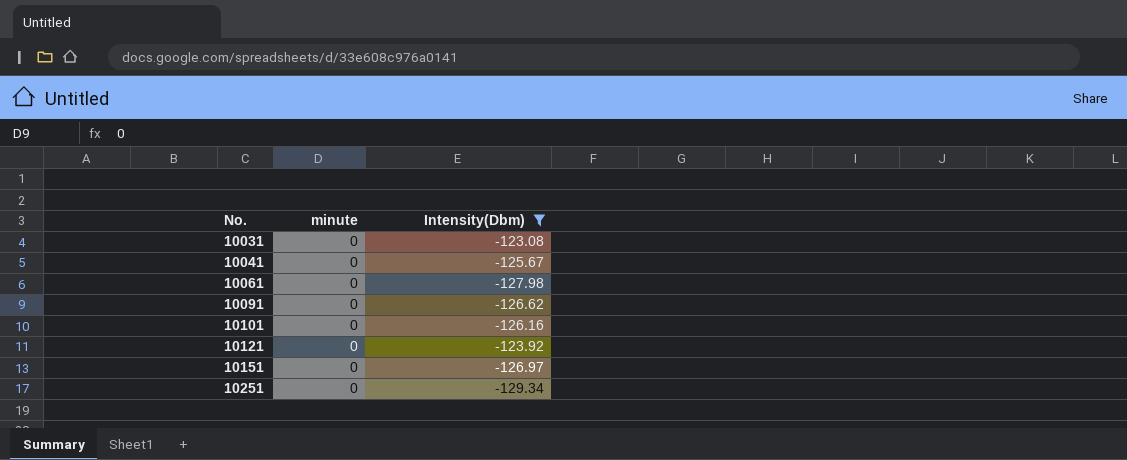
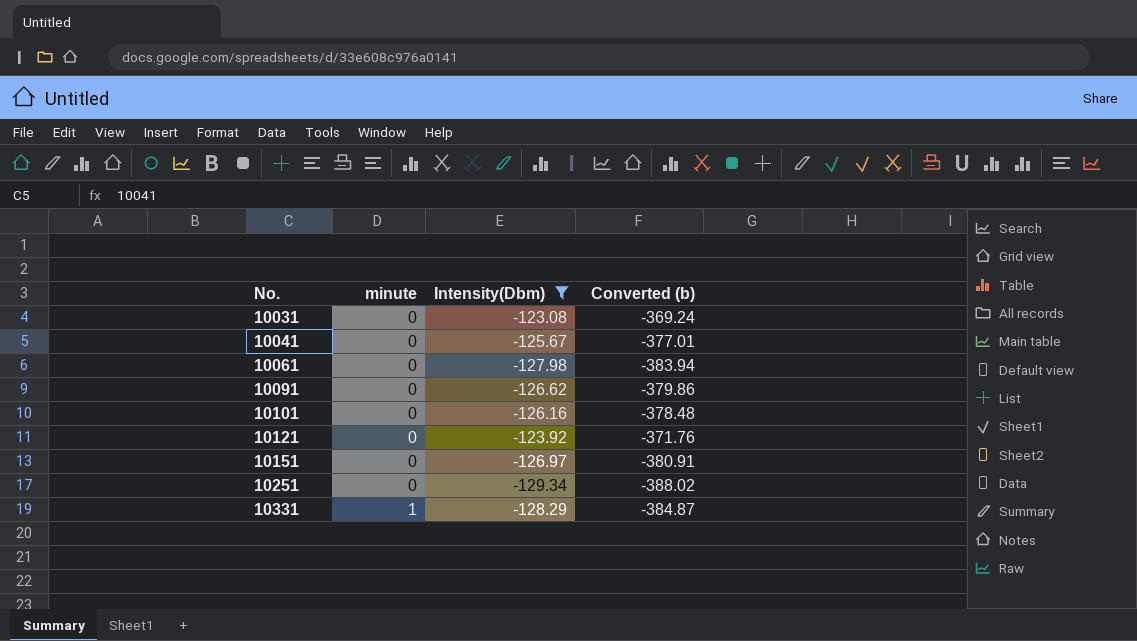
column Converted (b) | formula: none -> [Intensity(Dbm)] * 3
row 10331: none -> 1 | -128.29 | -384.87

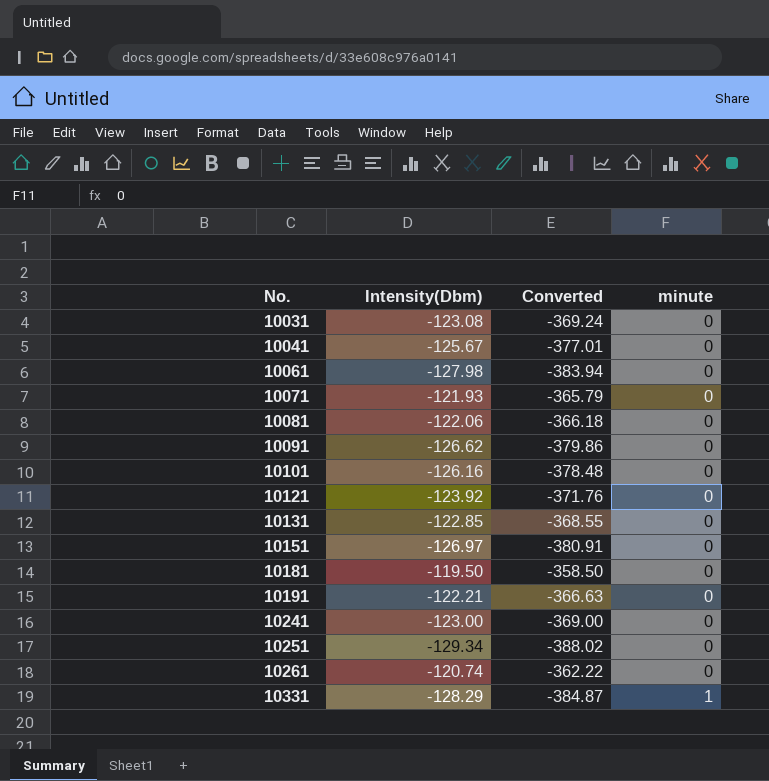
filter: Intensity(Dbm) <= -123.08 -> none
column name: Converted (b) -> Converted
column minute | position: 2 -> 4

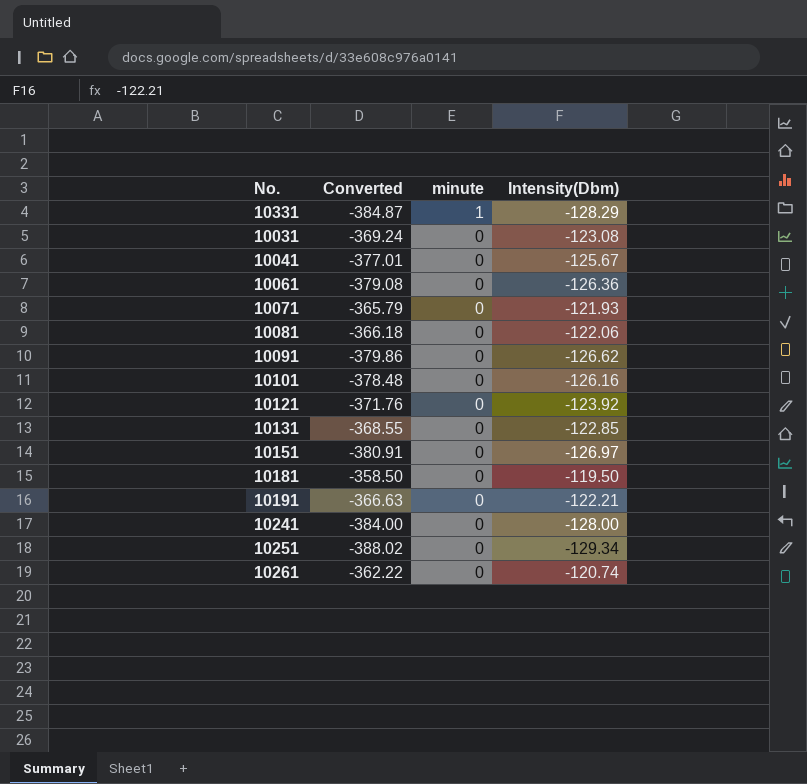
row order: No. ascending -> minute descending
column Intensity(Dbm) | position: 2 -> 4
10061 | Converted: -383.94 -> -379.08
10061 | Intensity(Dbm): -127.98 -> -126.36
10241 | Converted: -369.00 -> -384.00
10241 | Intensity(Dbm): -123.00 -> -128.00

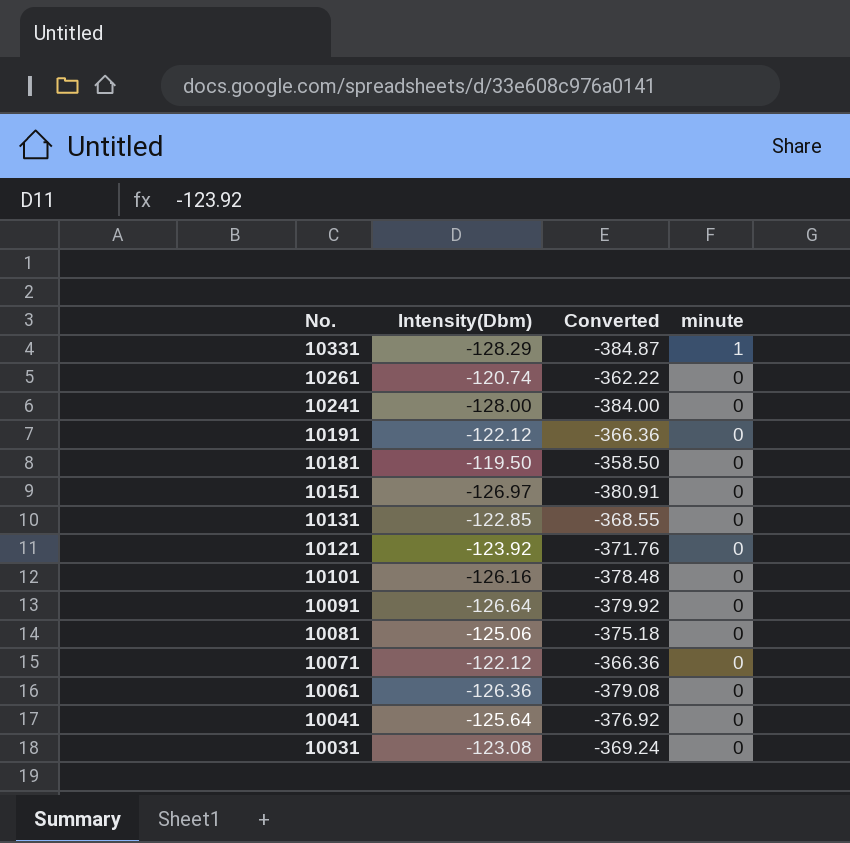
row order: minute descending -> No. descending
column Intensity(Dbm) | position: 4 -> 2
row 10251: -388.02 | 0 | -129.34 -> none
10191 | Intensity(Dbm): -122.21 -> -122.12
10191 | Converted: -366.63 -> -366.36
10091 | Intensity(Dbm): -126.62 -> -126.64
10091 | Converted: -379.86 -> -379.92
10081 | Intensity(Dbm): -122.06 -> -125.06
10081 | Converted: -366.18 -> -375.18
10071 | Intensity(Dbm): -121.93 -> -122.12
10071 | Converted: -365.79 -> -366.36
10041 | Intensity(Dbm): -125.67 -> -125.64
10041 | Converted: -377.01 -> -376.92

